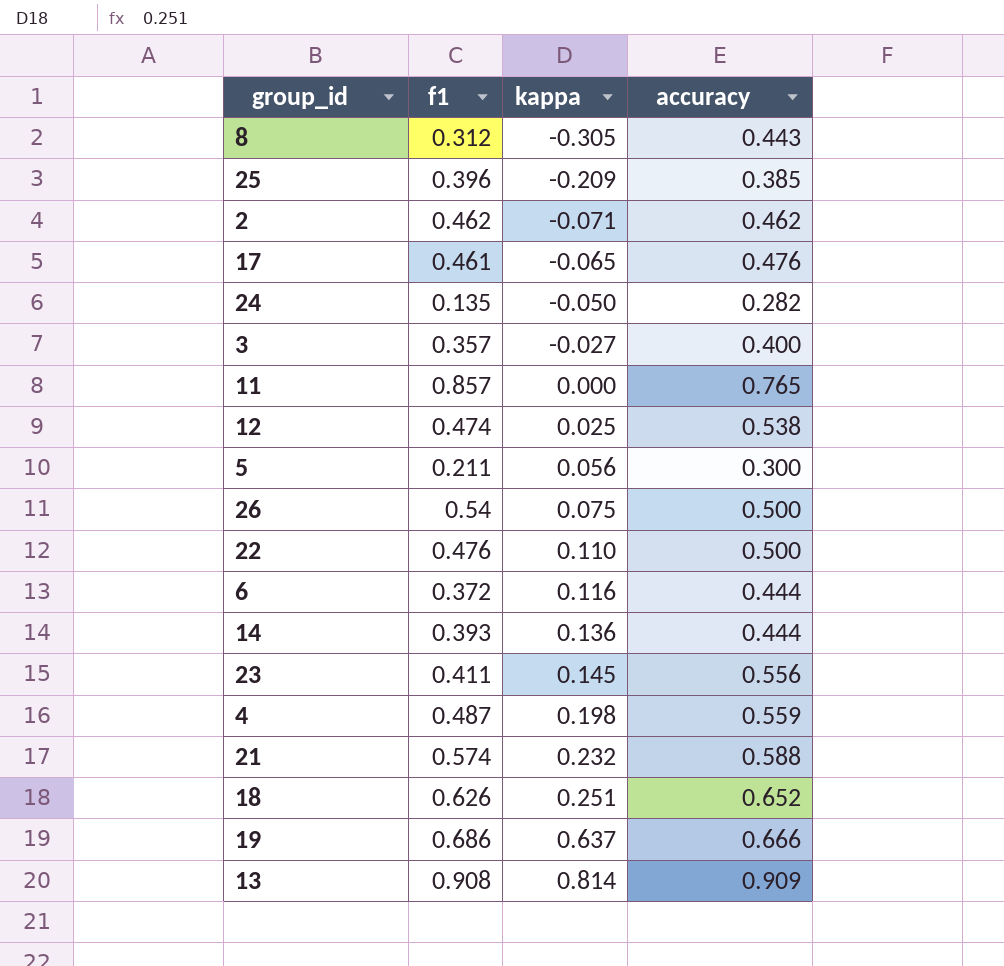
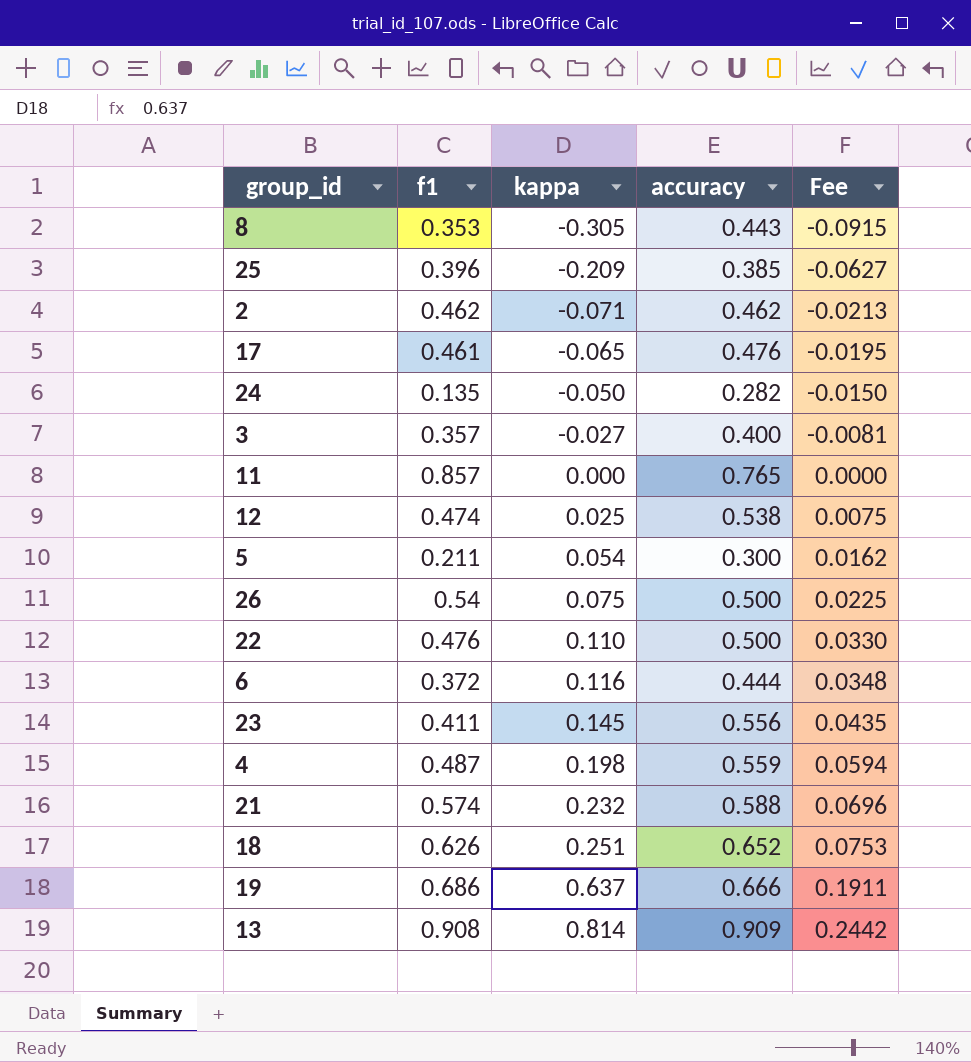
column Fee | formula: none -> [kappa] * 0.3
row 14: 0.393 | 0.136 | 0.444 -> none
8 | f1: 0.312 -> 0.353
5 | kappa: 0.056 -> 0.054

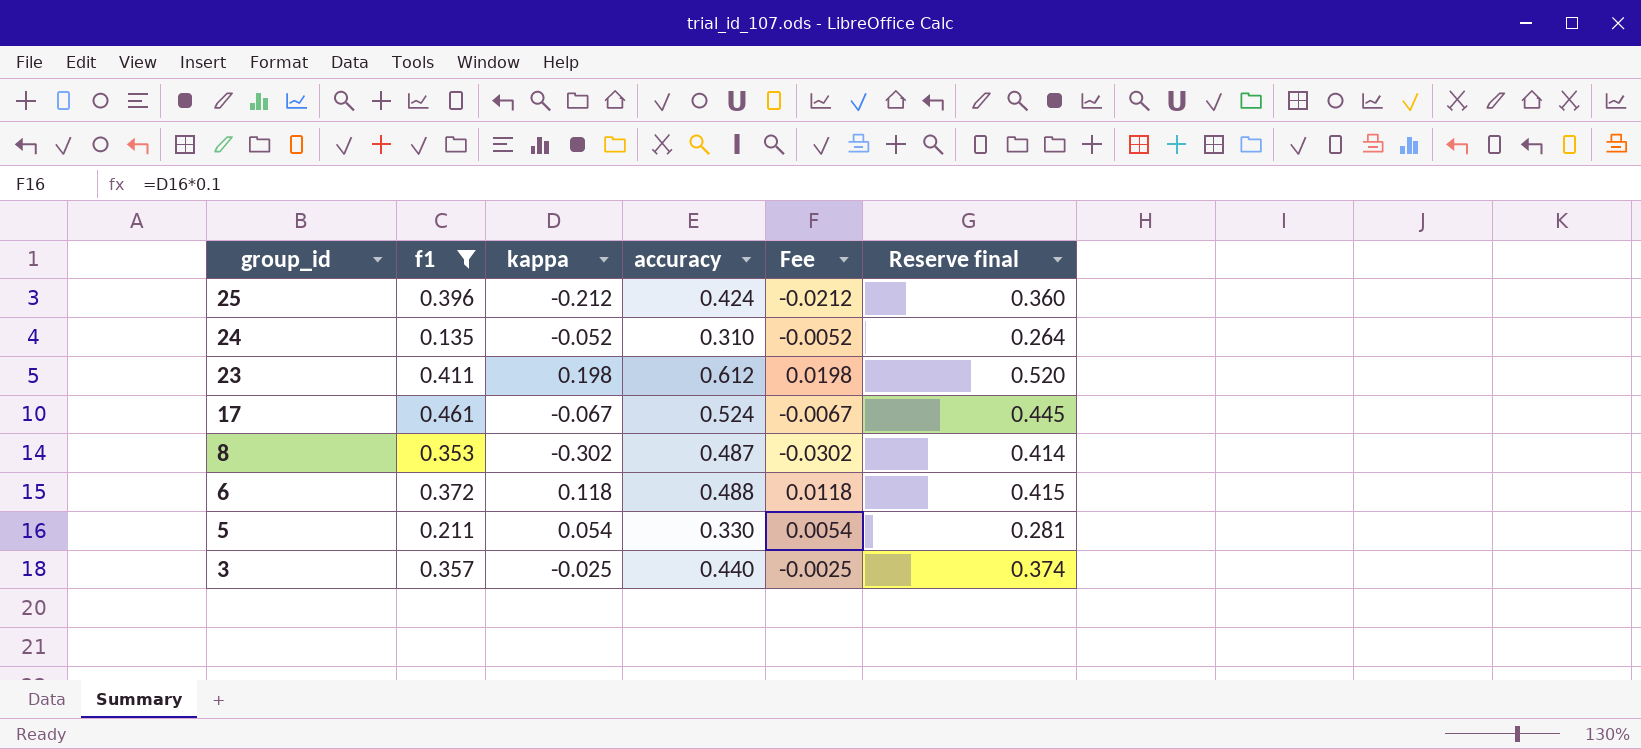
filter: none -> f1 <= 0.461
row order: kappa ascending -> group_id descending
column Fee | formula: [kappa] * 0.3 -> [kappa] * 0.1
column Reserve final | formula: none -> [accuracy] * 0.85
25 | kappa: -0.209 -> -0.212
25 | accuracy: 0.385 -> 0.424
24 | kappa: -0.050 -> -0.052
24 | accuracy: 0.282 -> 0.310
23 | kappa: 0.145 -> 0.198
23 | accuracy: 0.556 -> 0.612
17 | kappa: -0.065 -> -0.067
17 | accuracy: 0.476 -> 0.524
8 | kappa: -0.305 -> -0.302
8 | accuracy: 0.443 -> 0.487
6 | kappa: 0.116 -> 0.118
6 | accuracy: 0.444 -> 0.488
5 | accuracy: 0.300 -> 0.330
3 | kappa: -0.027 -> -0.025
3 | accuracy: 0.400 -> 0.440

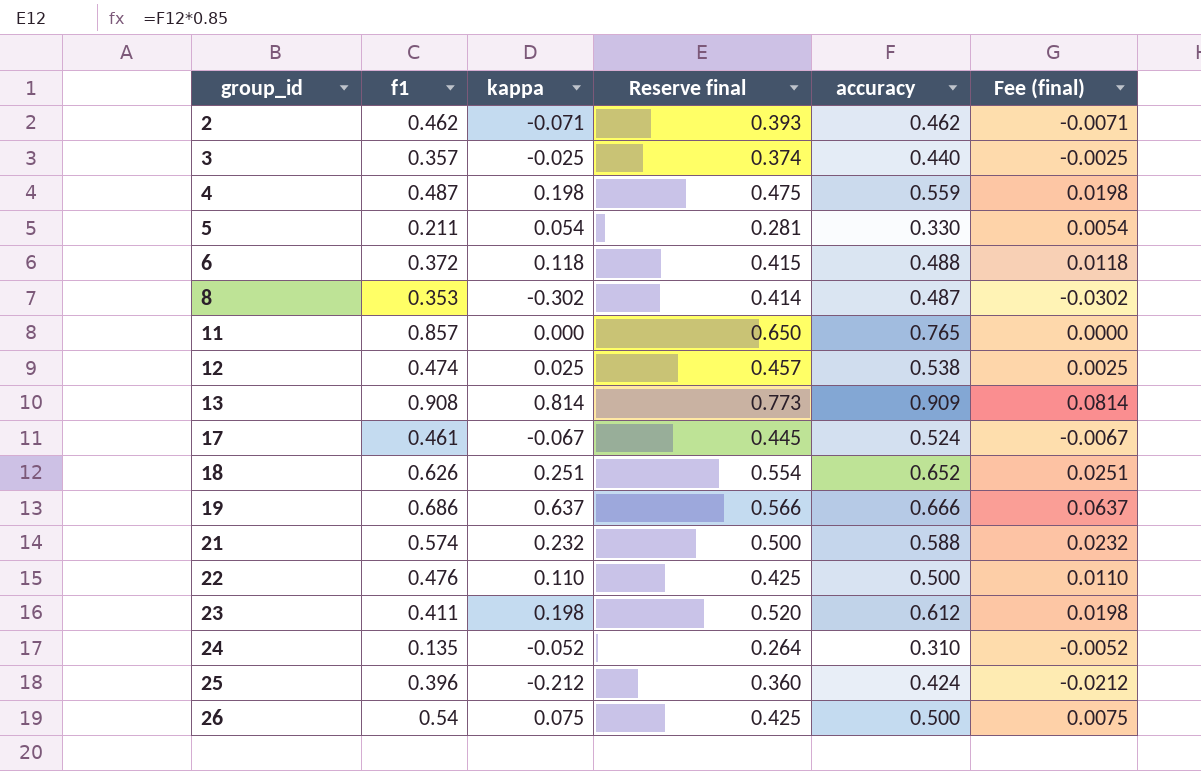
filter: f1 <= 0.461 -> none
row order: group_id descending -> group_id ascending
column Reserve final | position: 6 -> 4
column name: Fee -> Fee (final)

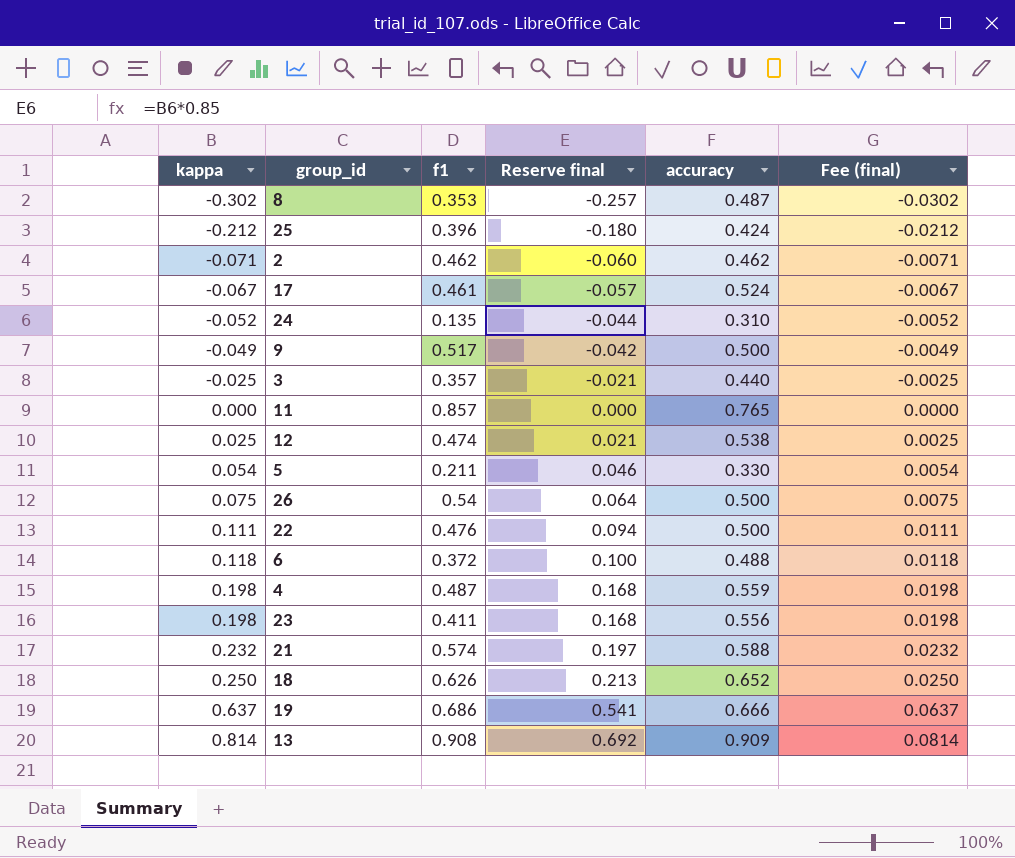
row order: group_id ascending -> kappa ascending
column kappa | position: 3 -> 1
column Reserve final | formula: [accuracy] * 0.85 -> [kappa] * 0.85
row 9: none -> -0.049 | 0.517 | -0.042 | 0.500 | -0.0049
22 | kappa: 0.110 -> 0.111
22 | Fee (final): 0.0110 -> 0.0111
23 | accuracy: 0.612 -> 0.556
18 | kappa: 0.251 -> 0.250
18 | Fee (final): 0.0251 -> 0.0250

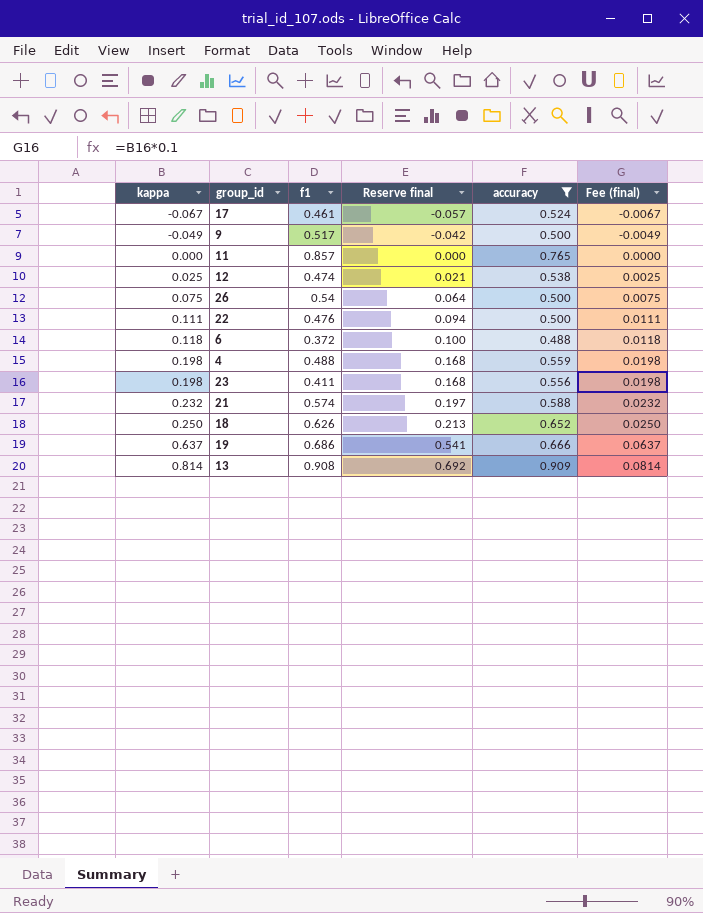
filter: none -> accuracy >= 0.488
4 | f1: 0.487 -> 0.488

